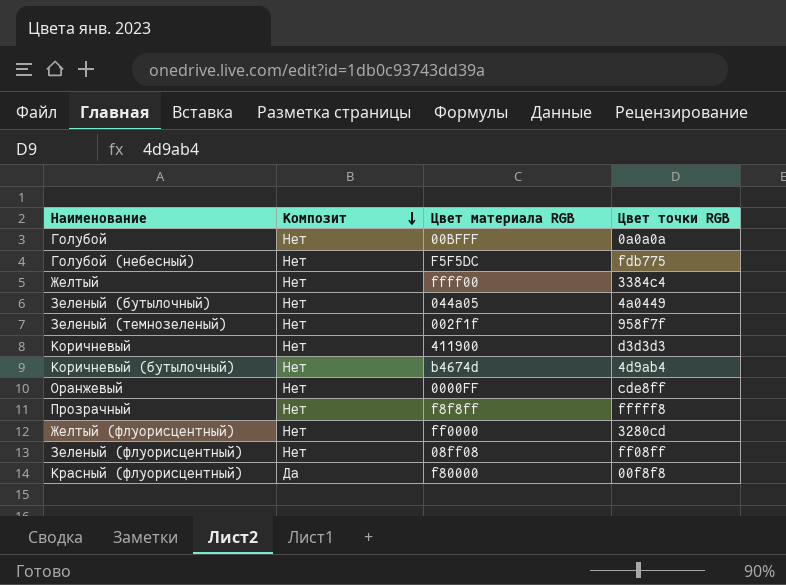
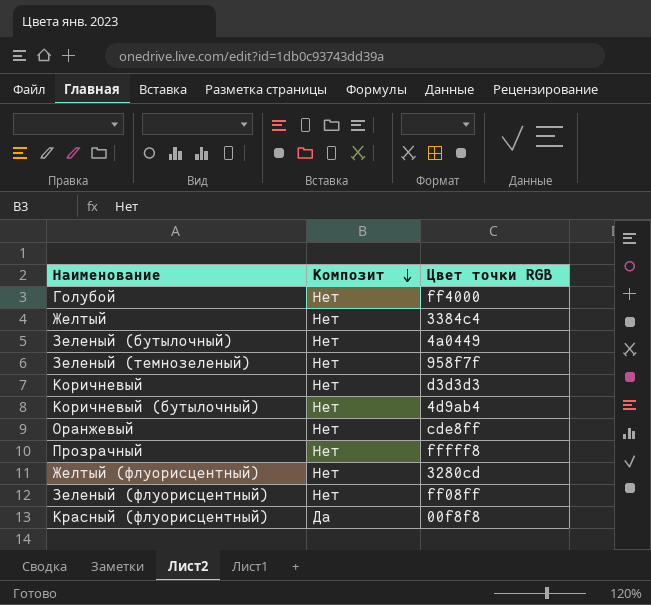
column Цвет материала RGB | position: 3 -> none
row Голубой (небесный): Нет | F5F5DC | fdb775 -> none
Голубой | Цвет точки RGB: 0a0a0a -> ff4000

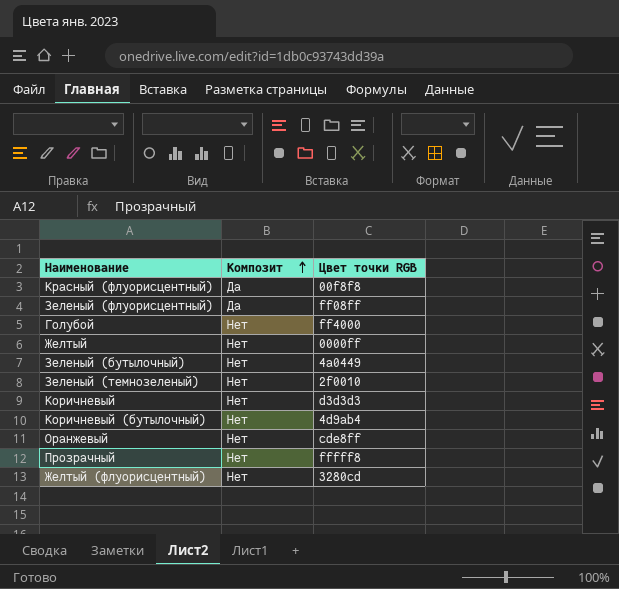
row order: Композит descending -> Композит ascending
Зеленый (флуорисцентный) | Композит: Нет -> Да
Желтый | Цвет точки RGB: 3384c4 -> 0000ff
Зеленый (темнозеленый) | Цвет точки RGB: 958f7f -> 2f0010

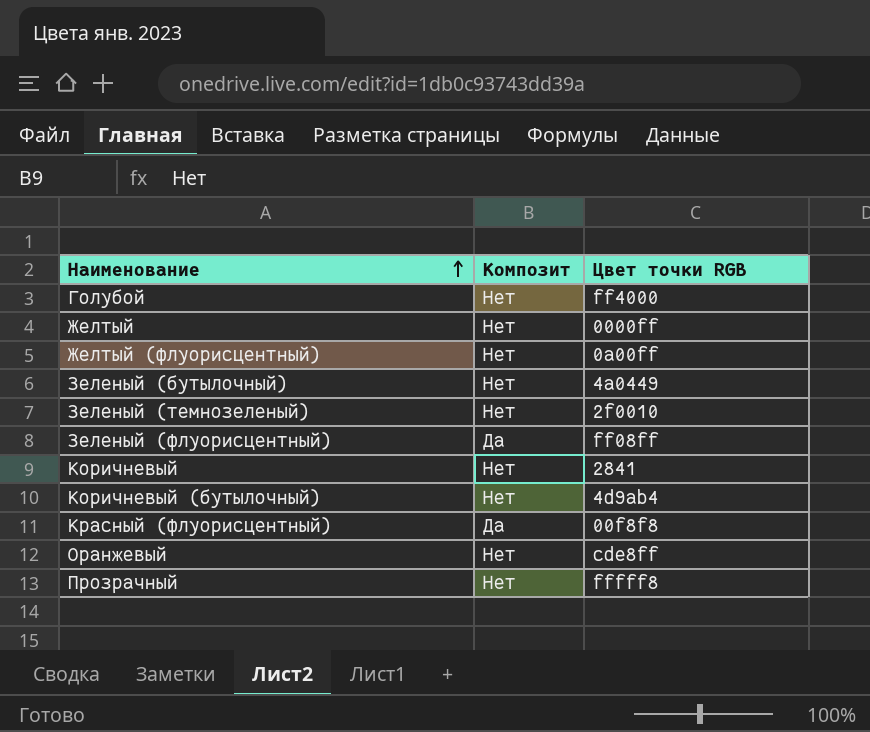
row order: Композит ascending -> Наименование ascending
Желтый (флуорисцентный) | Цвет точки RGB: 3280cd -> 0a00ff
Коричневый | Цвет точки RGB: d3d3d3 -> 2841

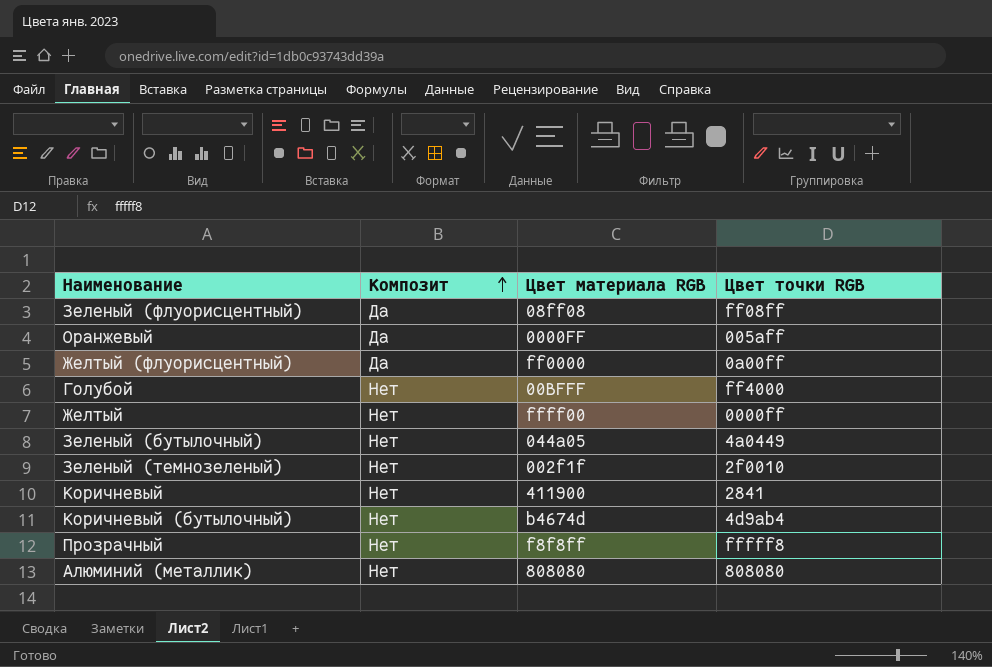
row order: Наименование ascending -> Композит ascending
column Цвет материала RGB | position: none -> 3
row Красный (флуорисцентный): Да | 00f8f8 -> none
Оранжевый | Композит: Нет -> Да
Оранжевый | Цвет точки RGB: cde8ff -> 005aff
Желтый (флуорисцентный) | Композит: Нет -> Да
row Алюминий (металлик): none -> Нет | 808080 | 808080

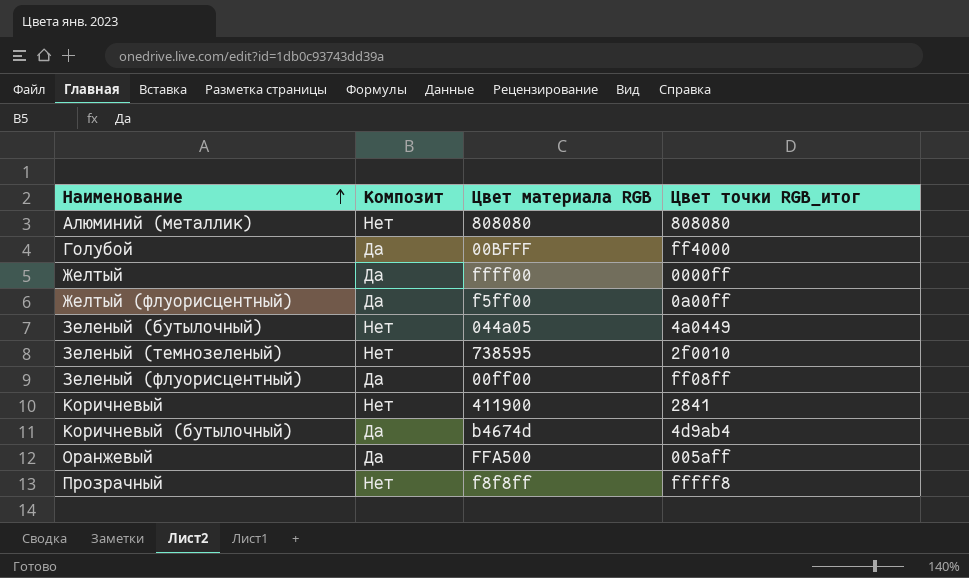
row order: Композит ascending -> Наименование ascending
column name: Цвет точки RGB -> Цвет точки RGB_итог
Голубой | Композит: Нет -> Да
Желтый | Композит: Нет -> Да
Желтый (флуорисцентный) | Цвет материала RGB: ff0000 -> f5ff00
Зеленый (темнозеленый) | Цвет материала RGB: 002f1f -> 738595
Зеленый (флуорисцентный) | Цвет материала RGB: 08ff08 -> 00ff00
Коричневый (бутылочный) | Композит: Нет -> Да
Оранжевый | Цвет материала RGB: 0000FF -> FFA500

